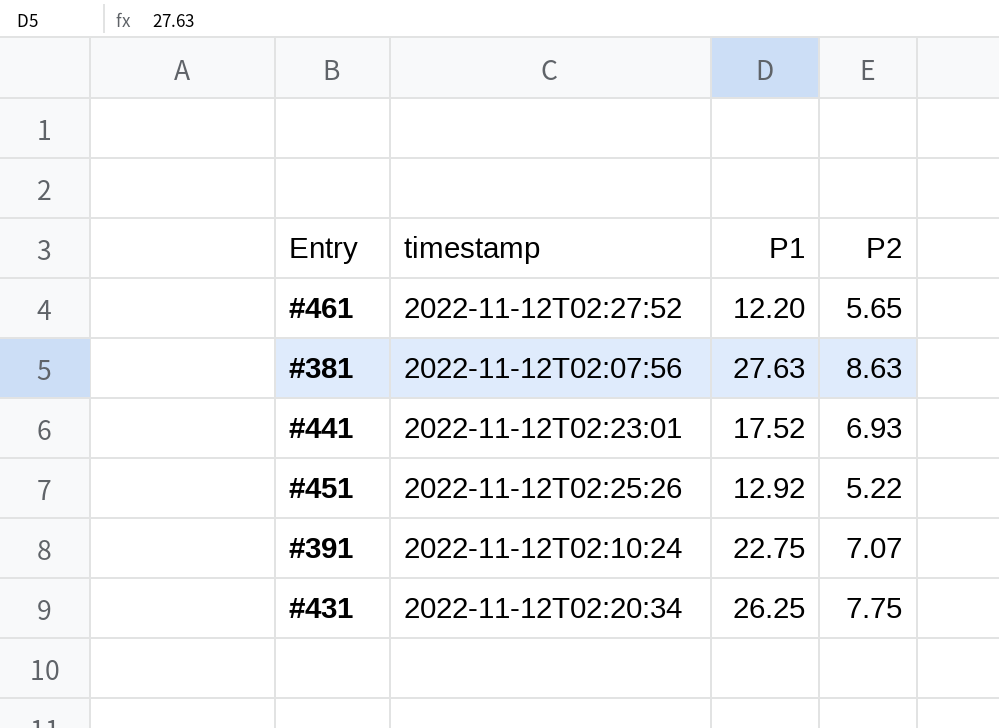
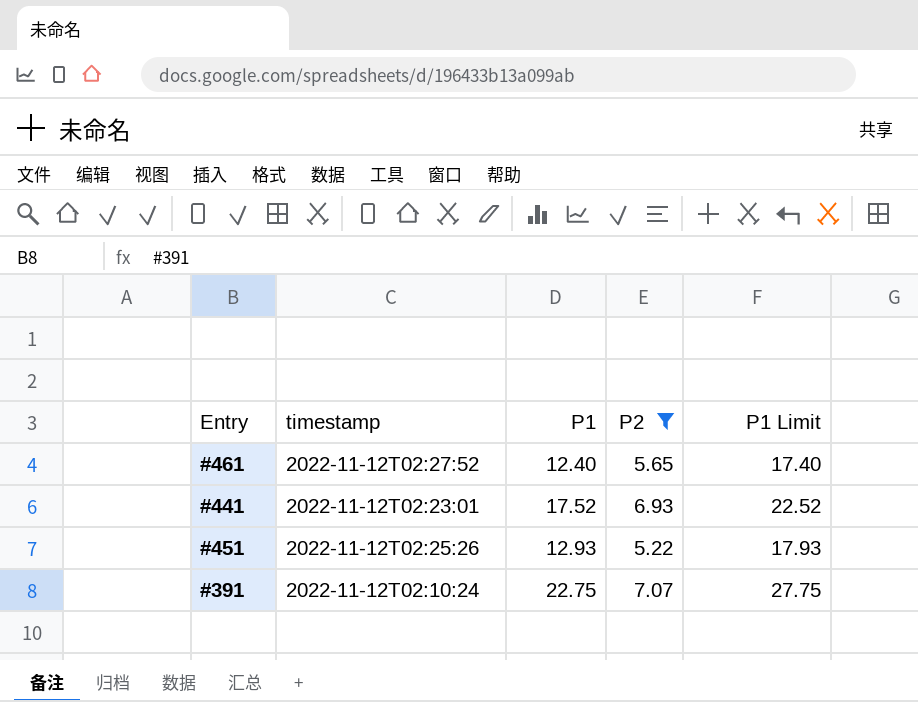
filter: none -> P2 <= 7.07
column P1 Limit | formula: none -> [P1] + 5
#461 | P1: 12.20 -> 12.40
#451 | P1: 12.92 -> 12.93

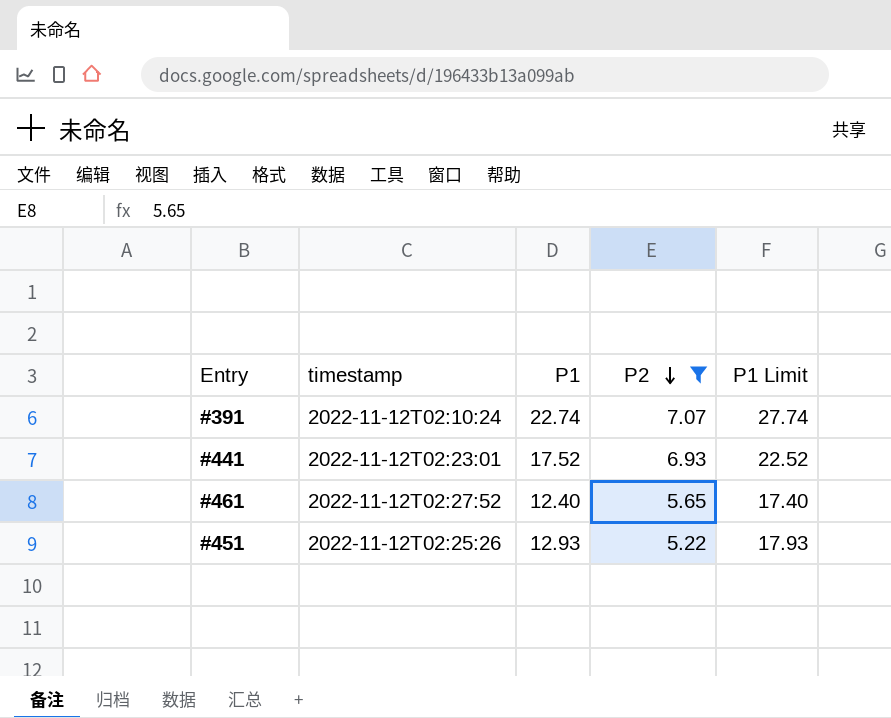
row order: none -> P2 descending
#391 | P1: 22.75 -> 22.74
#391 | P1 Limit: 27.75 -> 27.74

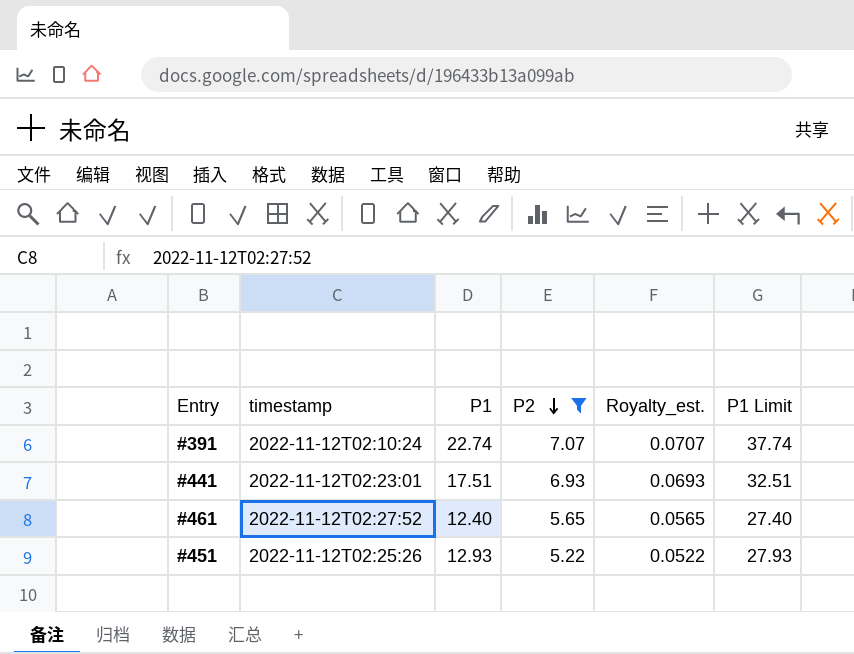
column Royalty_est. | formula: none -> [P2] * 0.01
column P1 Limit | formula: [P1] + 5 -> [P1] + 15
#441 | P1: 17.52 -> 17.51

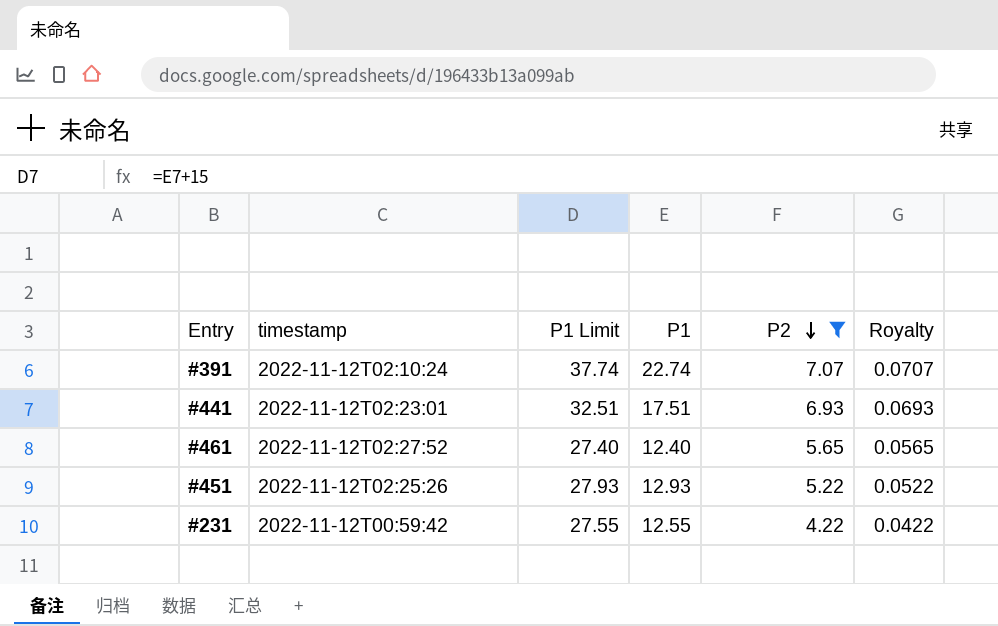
column P1 Limit | position: 6 -> 3
column name: Royalty_est. -> Royalty
row #231: none -> 2022-11-12T00:59:42 | 27.55 | 12.55 | 4.22 | 0.0422

